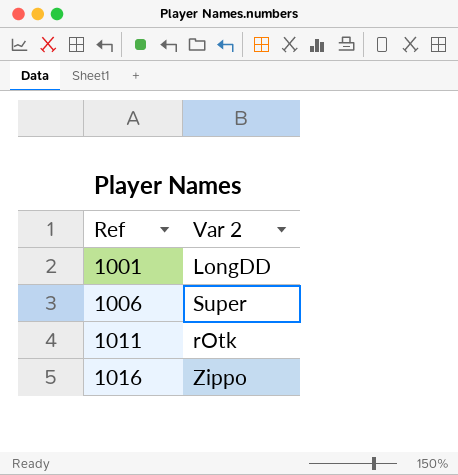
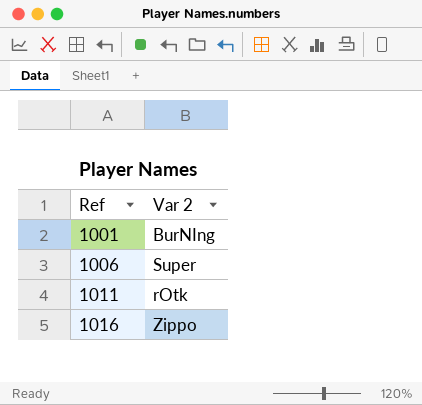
1001 | Var 2: LongDD -> BurNIng

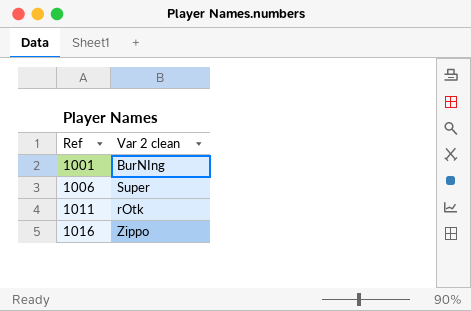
column name: Var 2 -> Var 2 clean

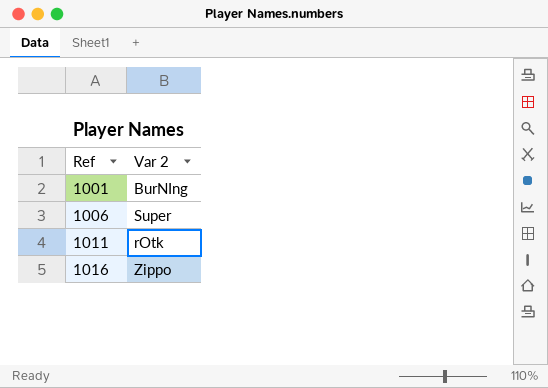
column name: Var 2 clean -> Var 2

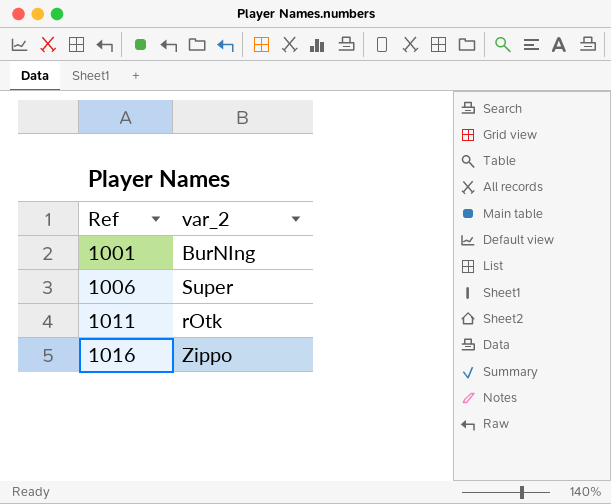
column name: Var 2 -> var_2

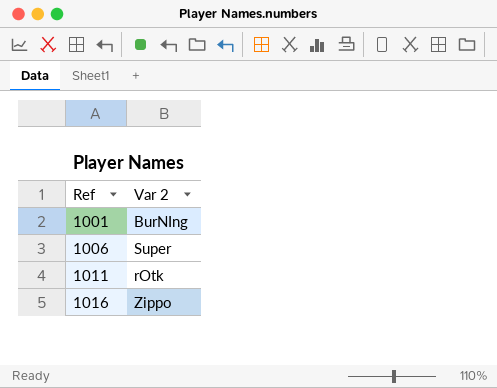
column name: var_2 -> Var 2

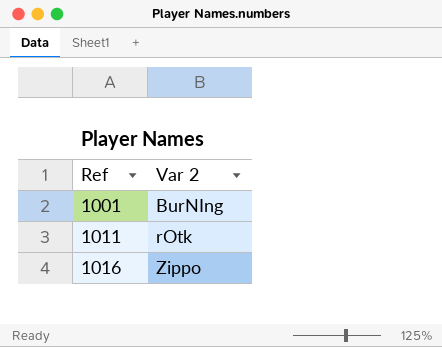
row 1006: Super -> none

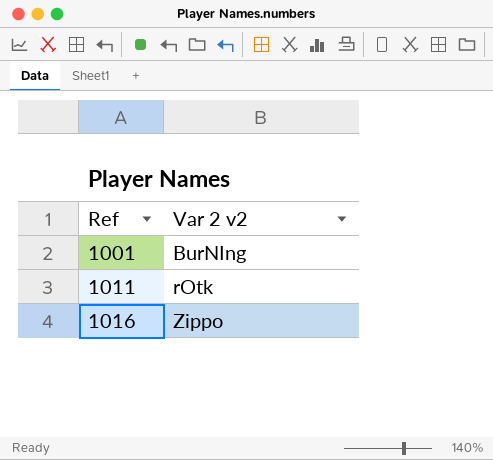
column name: Var 2 -> Var 2 v2

